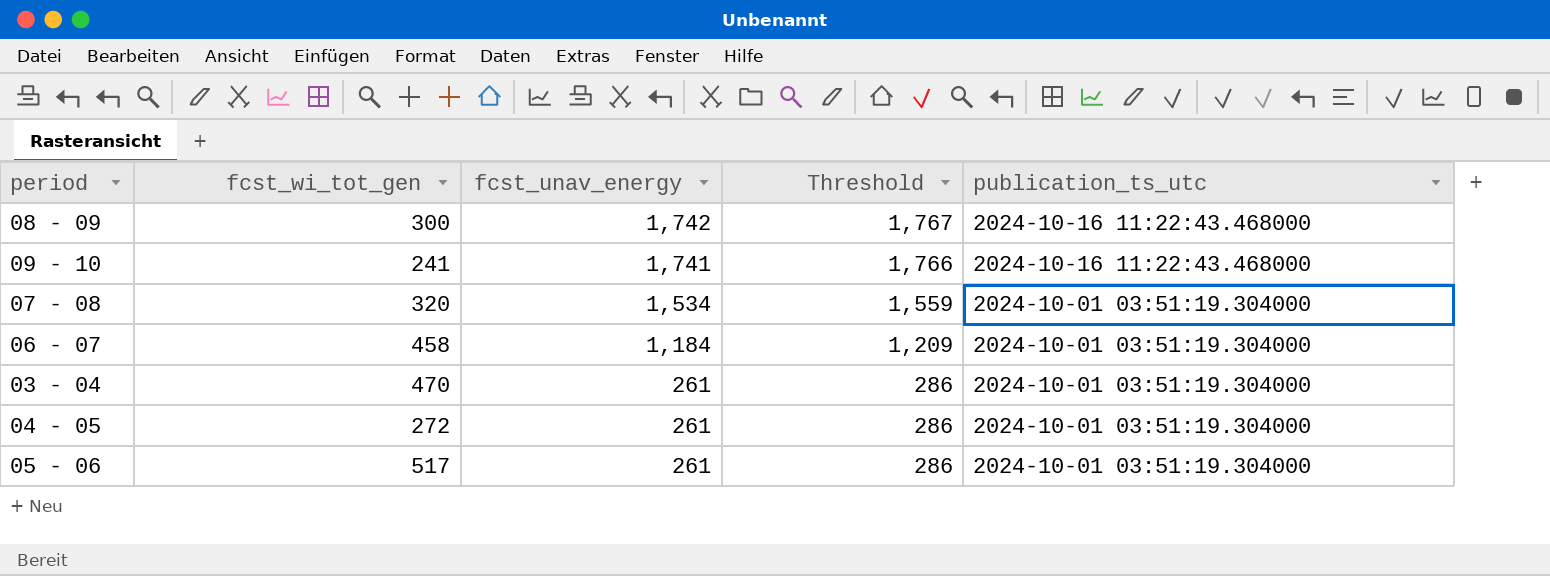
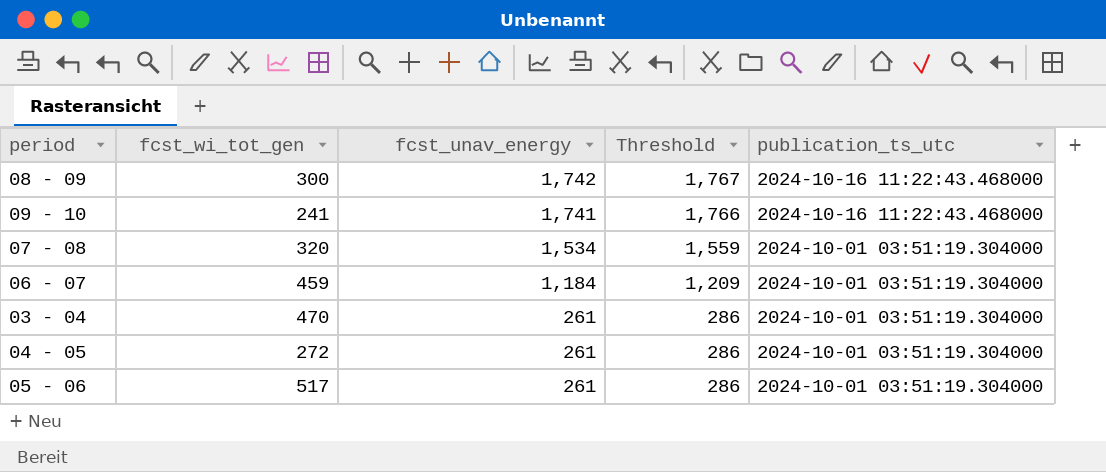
06 - 07 | fcst_wi_tot_gen: 458 -> 459

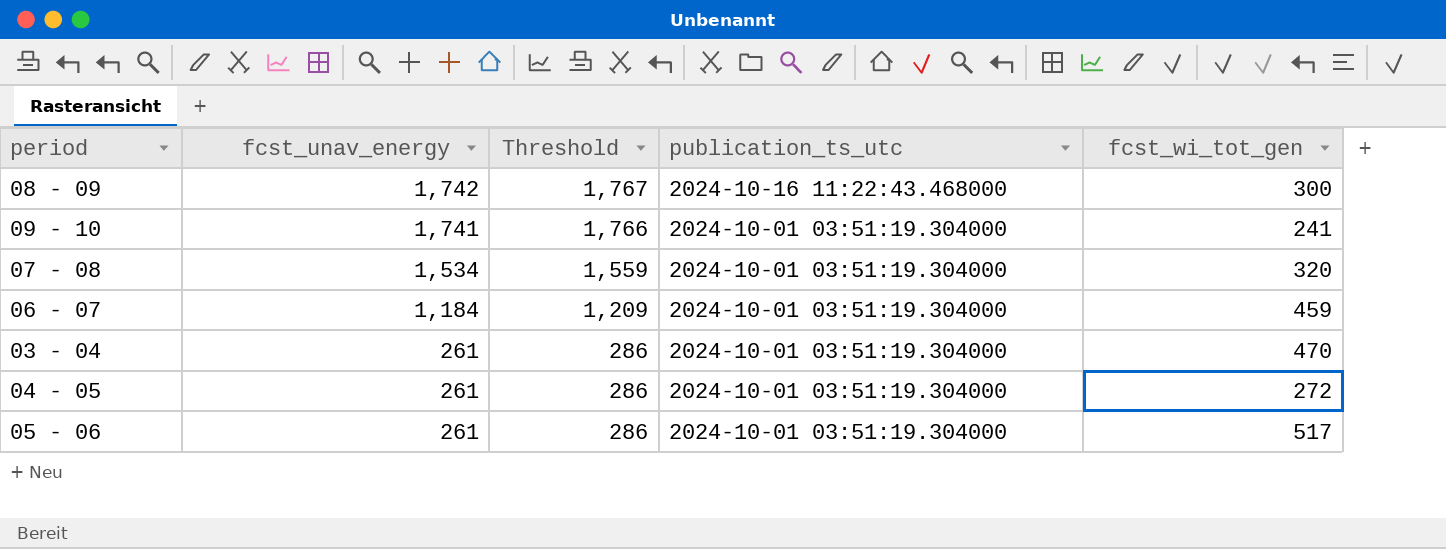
column fcst_wi_tot_gen | position: 2 -> 5
09 - 10 | publication_ts_utc: 2024-10-16 11:22:43.468000 -> 2024-10-01 03:51:19.304000

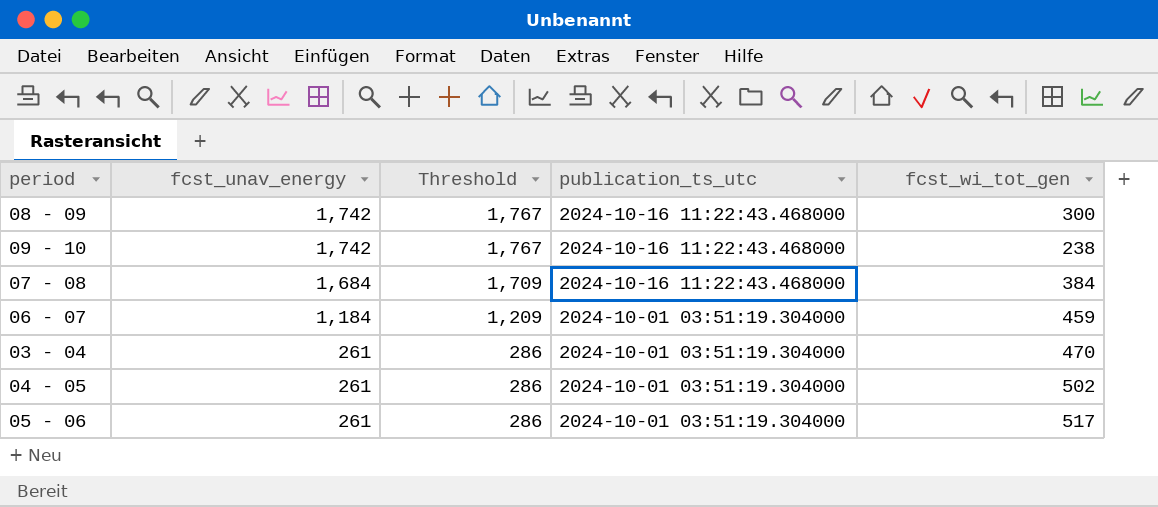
09 - 10 | fcst_unav_energy: 1,741 -> 1,742
09 - 10 | Threshold: 1,766 -> 1,767
09 - 10 | publication_ts_utc: 2024-10-01 03:51:19.304000 -> 2024-10-16 11:22:43.468000
09 - 10 | fcst_wi_tot_gen: 241 -> 238
07 - 08 | fcst_unav_energy: 1,534 -> 1,684
07 - 08 | Threshold: 1,559 -> 1,709
07 - 08 | publication_ts_utc: 2024-10-01 03:51:19.304000 -> 2024-10-16 11:22:43.468000
07 - 08 | fcst_wi_tot_gen: 320 -> 384
04 - 05 | fcst_wi_tot_gen: 272 -> 502

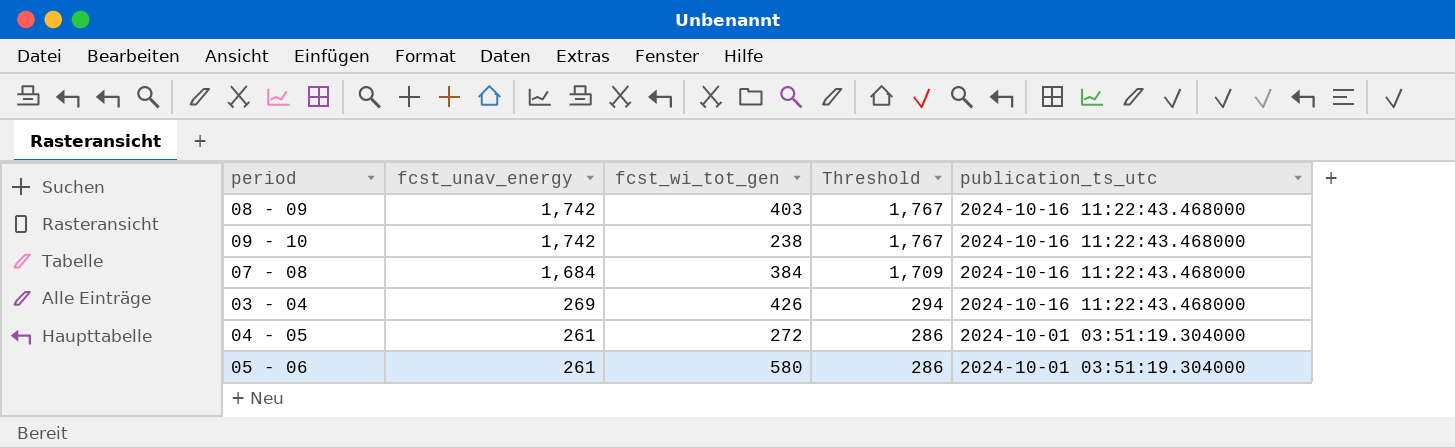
column fcst_wi_tot_gen | position: 5 -> 3
row 06 - 07: 1,184 | 1,209 | 2024-10-01 03:51:19.304000 | 459 -> none
08 - 09 | fcst_wi_tot_gen: 300 -> 403
03 - 04 | fcst_unav_energy: 261 -> 269
03 - 04 | fcst_wi_tot_gen: 470 -> 426
03 - 04 | Threshold: 286 -> 294
03 - 04 | publication_ts_utc: 2024-10-01 03:51:19.304000 -> 2024-10-16 11:22:43.468000
04 - 05 | fcst_wi_tot_gen: 502 -> 272
05 - 06 | fcst_wi_tot_gen: 517 -> 580

